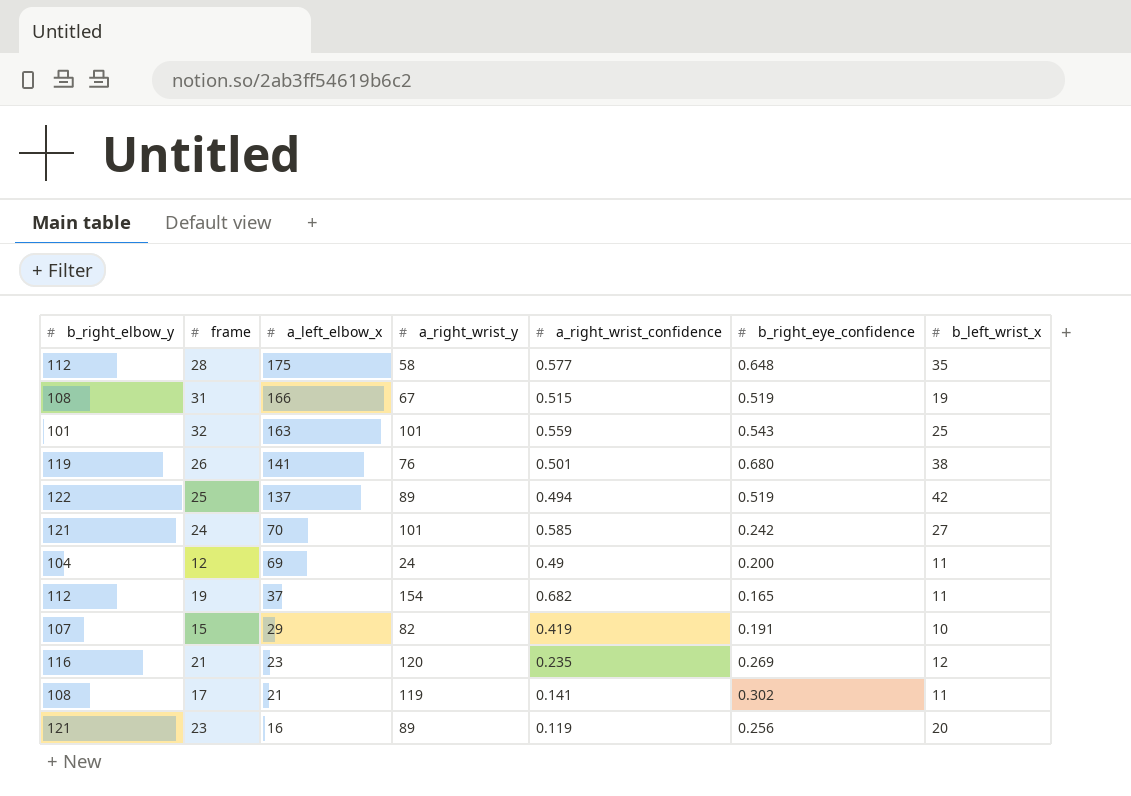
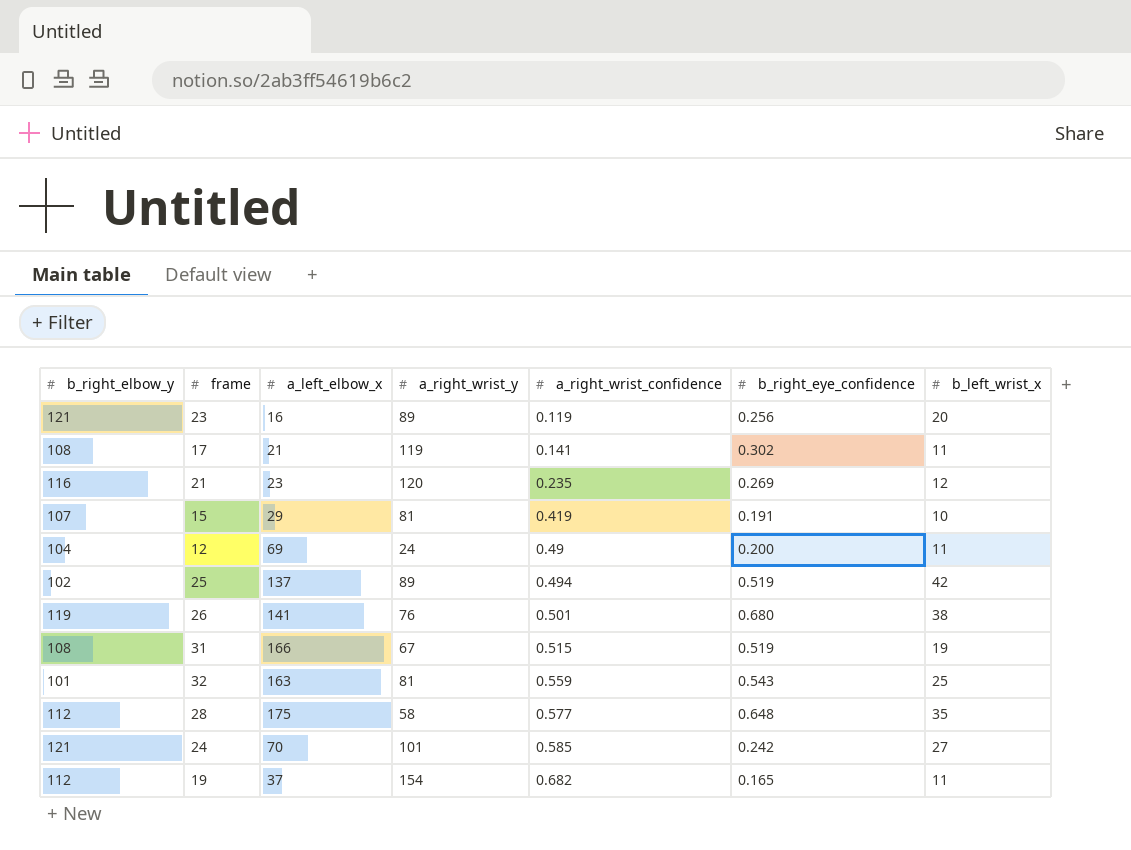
row order: a_left_elbow_x descending -> a_right_wrist_confidence ascending
15 | a_right_wrist_y: 82 -> 81
25 | b_right_elbow_y: 122 -> 102
32 | a_right_wrist_y: 101 -> 81

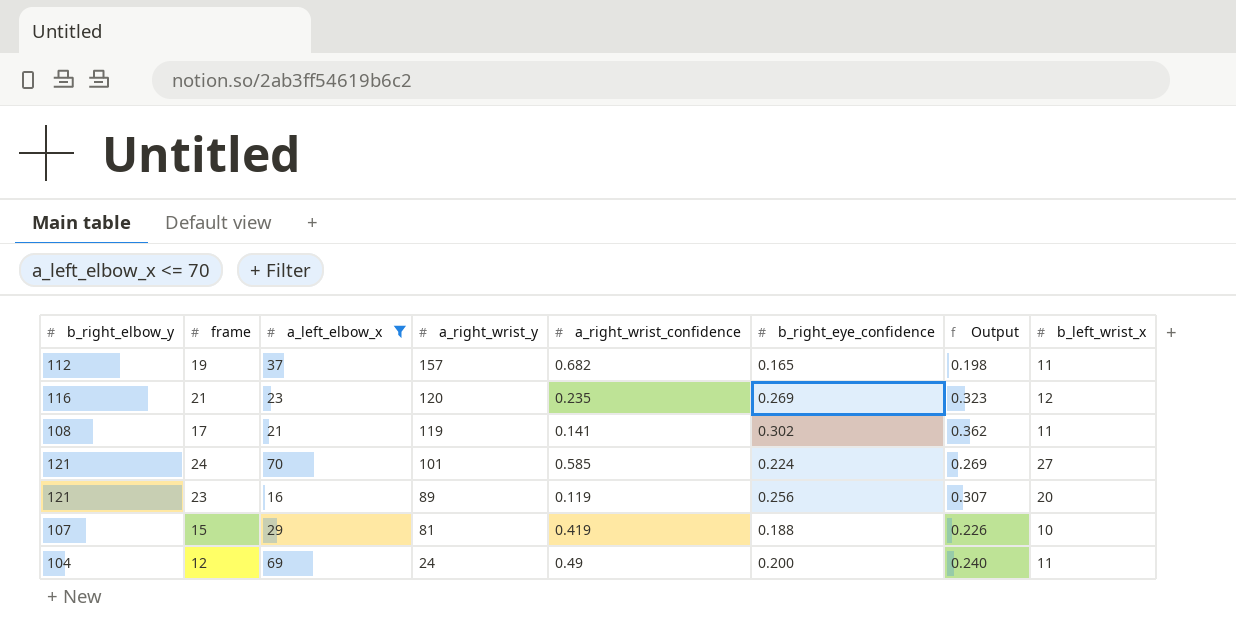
filter: none -> a_left_elbow_x <= 70
row order: a_right_wrist_confidence ascending -> a_right_wrist_y descending
column Output | formula: none -> [b_right_eye_confidence] * 1.2
19 | a_right_wrist_y: 154 -> 157
24 | b_right_eye_confidence: 0.242 -> 0.224
15 | b_right_eye_confidence: 0.191 -> 0.188

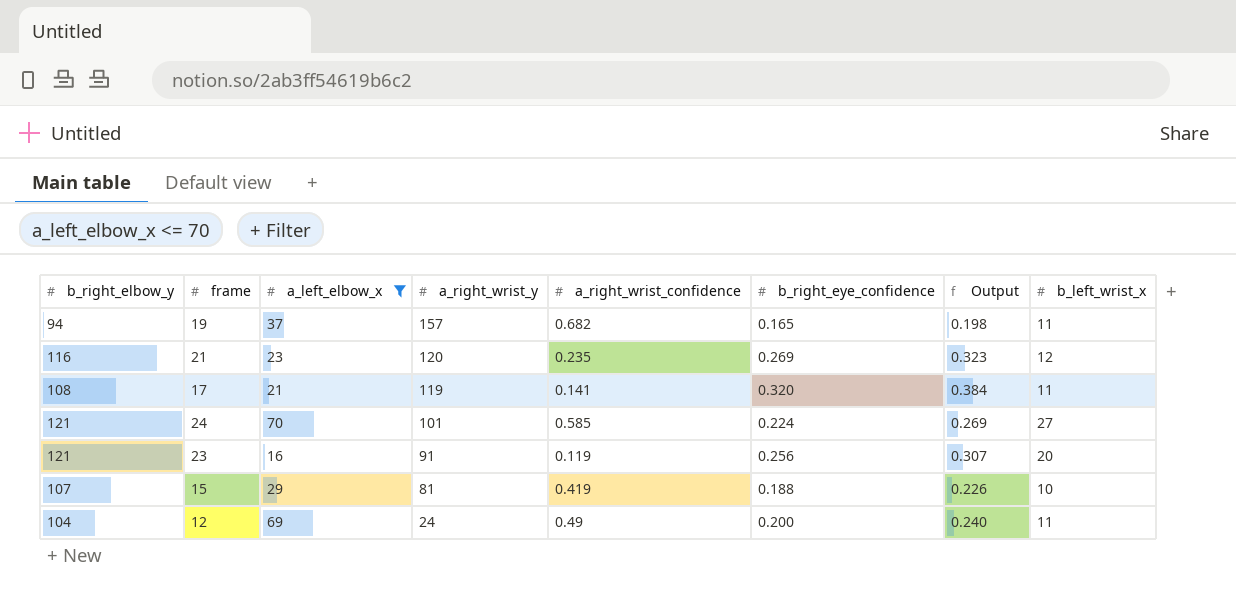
19 | b_right_elbow_y: 112 -> 94
17 | b_right_eye_confidence: 0.302 -> 0.320
17 | Output: 0.362 -> 0.384
23 | a_right_wrist_y: 89 -> 91

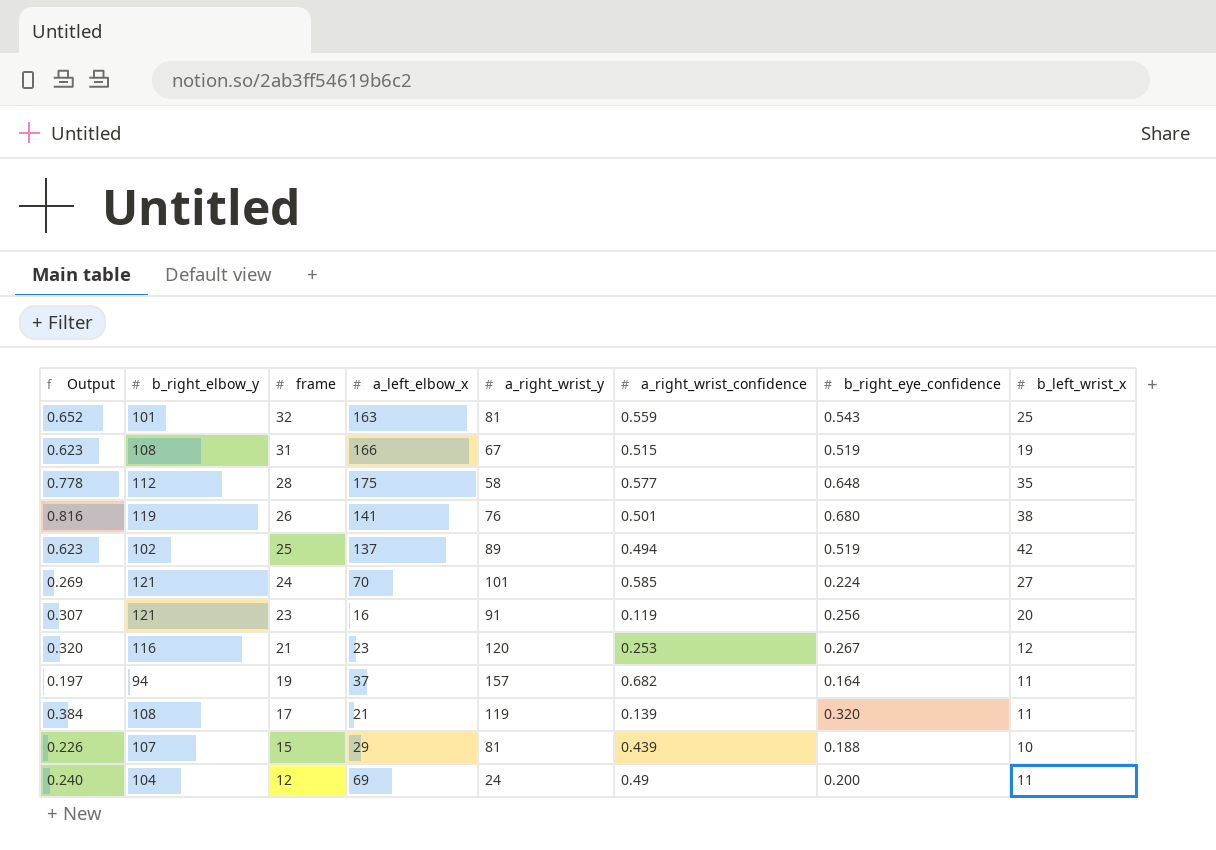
filter: a_left_elbow_x <= 70 -> none
row order: a_right_wrist_y descending -> frame descending
column Output | position: 7 -> 1
21 | Output: 0.323 -> 0.320
21 | a_right_wrist_confidence: 0.235 -> 0.253
21 | b_right_eye_confidence: 0.269 -> 0.267
19 | Output: 0.198 -> 0.197
19 | b_right_eye_confidence: 0.165 -> 0.164
17 | a_right_wrist_confidence: 0.141 -> 0.139
15 | a_right_wrist_confidence: 0.419 -> 0.439

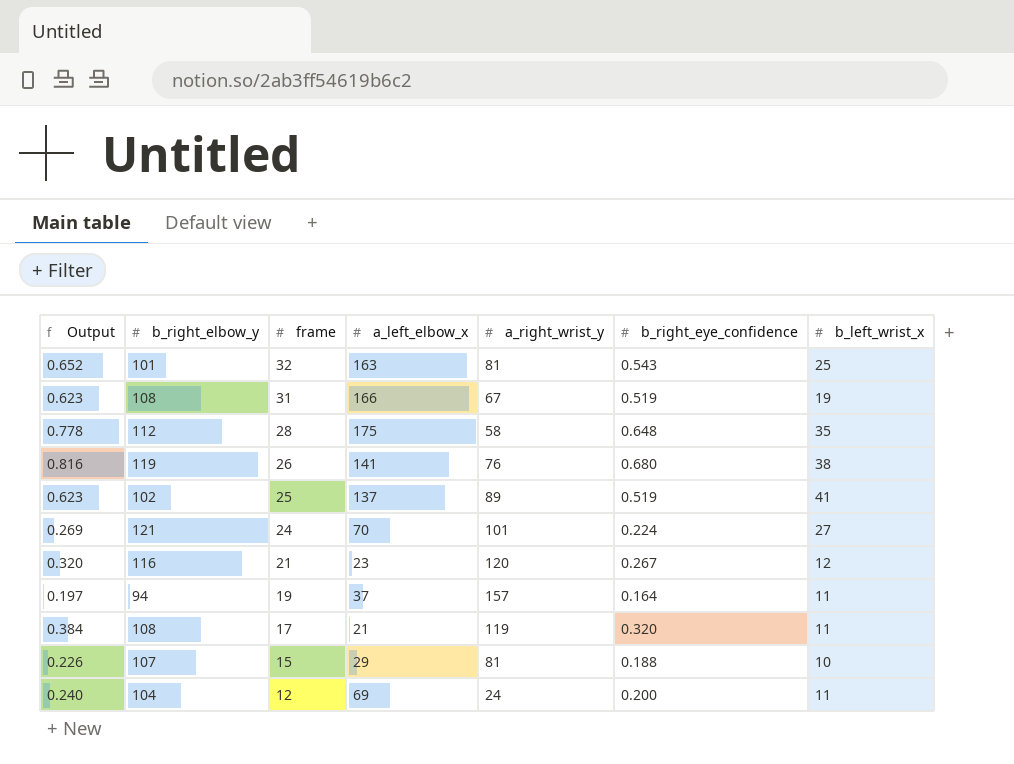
column a_right_wrist_confidence | position: 6 -> none
row 23: 0.307 | 121 | 16 | 91 | 0.119 | 0.256 | 20 -> none
25 | b_left_wrist_x: 42 -> 41

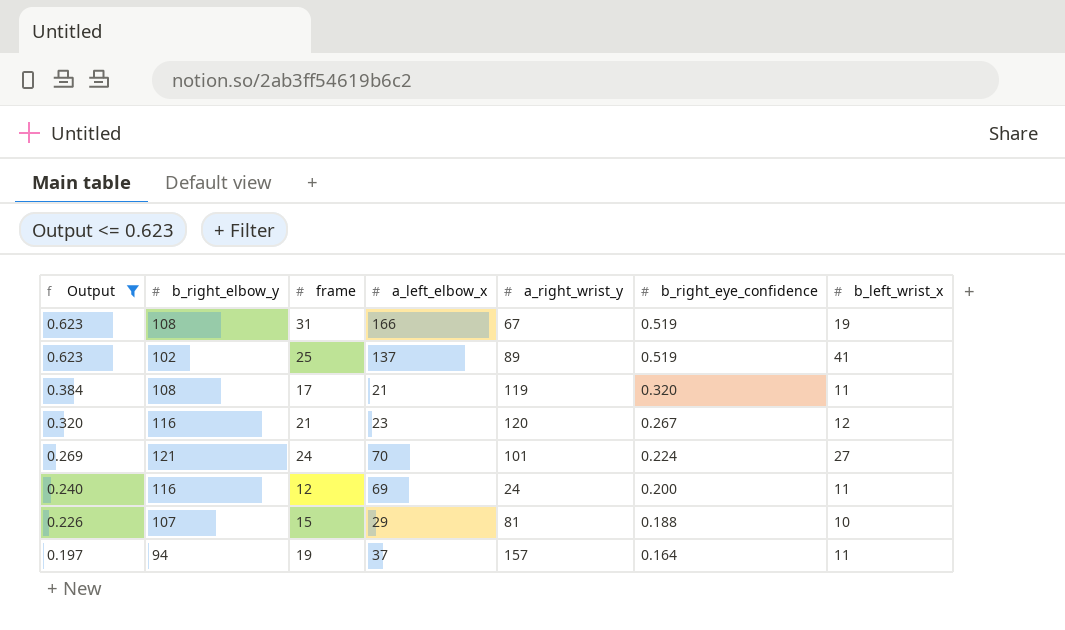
filter: none -> Output <= 0.623
row order: frame descending -> Output descending
12 | b_right_elbow_y: 104 -> 116

